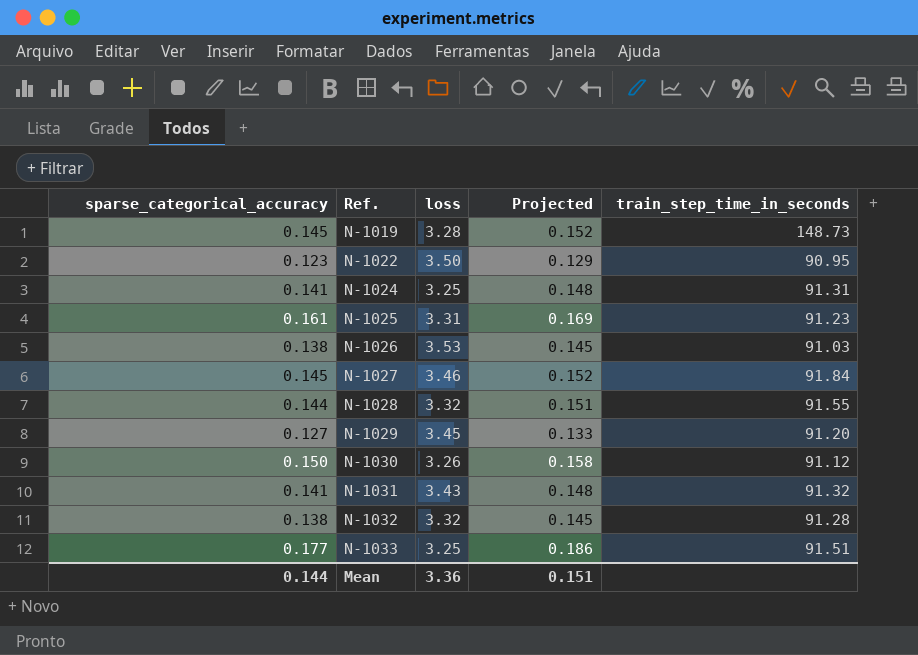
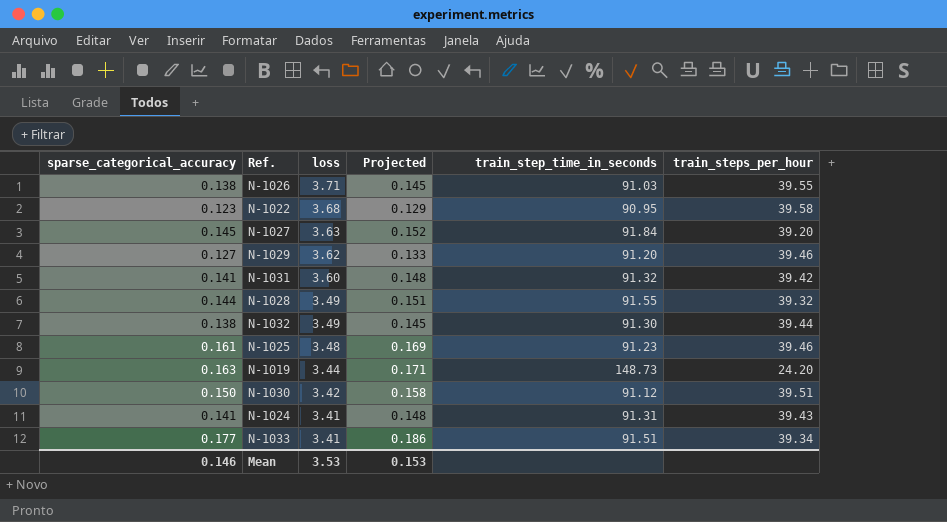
row order: Ref. ascending -> loss descending
column train_steps_per_hour | position: none -> 6
N-1026 | loss: 3.53 -> 3.71
N-1022 | loss: 3.50 -> 3.68
N-1027 | loss: 3.46 -> 3.63
N-1029 | loss: 3.45 -> 3.62
N-1031 | loss: 3.43 -> 3.60
N-1028 | loss: 3.32 -> 3.49
N-1032 | loss: 3.32 -> 3.49
N-1032 | train_step_time_in_seconds: 91.28 -> 91.30
N-1025 | loss: 3.31 -> 3.48
N-1019 | sparse_categorical_accuracy: 0.145 -> 0.163
N-1019 | loss: 3.28 -> 3.44
N-1019 | Projected: 0.152 -> 0.171
N-1030 | loss: 3.26 -> 3.42
N-1024 | loss: 3.25 -> 3.41
N-1033 | loss: 3.25 -> 3.41
Mean | sparse_categorical_accuracy: 0.144 -> 0.146
Mean | loss: 3.36 -> 3.53
Mean | Projected: 0.151 -> 0.153

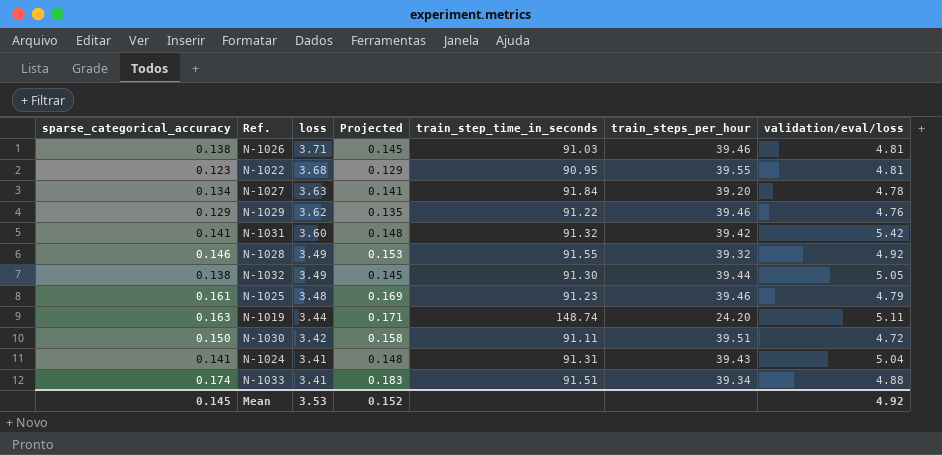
column validation/eval/loss | position: none -> 7
N-1026 | train_steps_per_hour: 39.55 -> 39.46
N-1022 | train_steps_per_hour: 39.58 -> 39.55
N-1027 | sparse_categorical_accuracy: 0.145 -> 0.134
N-1027 | Projected: 0.152 -> 0.141
N-1029 | sparse_categorical_accuracy: 0.127 -> 0.129
N-1029 | Projected: 0.133 -> 0.135
N-1029 | train_step_time_in_seconds: 91.20 -> 91.22
N-1028 | sparse_categorical_accuracy: 0.144 -> 0.146
N-1028 | Projected: 0.151 -> 0.153
N-1019 | train_step_time_in_seconds: 148.73 -> 148.74
N-1030 | train_step_time_in_seconds: 91.12 -> 91.11
N-1033 | sparse_categorical_accuracy: 0.177 -> 0.174
N-1033 | Projected: 0.186 -> 0.183
Mean | sparse_categorical_accuracy: 0.146 -> 0.145
Mean | Projected: 0.153 -> 0.152

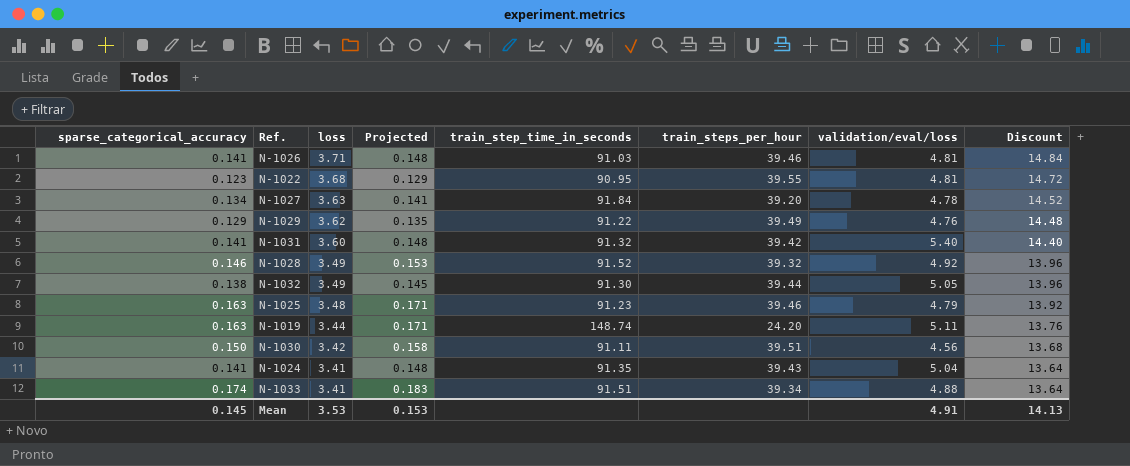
column Discount | formula: none -> [loss] * 4
N-1026 | sparse_categorical_accuracy: 0.138 -> 0.141
N-1026 | Projected: 0.145 -> 0.148
N-1029 | train_steps_per_hour: 39.46 -> 39.49
N-1031 | validation/eval/loss: 5.42 -> 5.40
N-1028 | train_step_time_in_seconds: 91.55 -> 91.52
N-1025 | sparse_categorical_accuracy: 0.161 -> 0.163
N-1025 | Projected: 0.169 -> 0.171
N-1030 | validation/eval/loss: 4.72 -> 4.56
N-1024 | train_step_time_in_seconds: 91.31 -> 91.35
Mean | Projected: 0.152 -> 0.153
Mean | validation/eval/loss: 4.92 -> 4.91

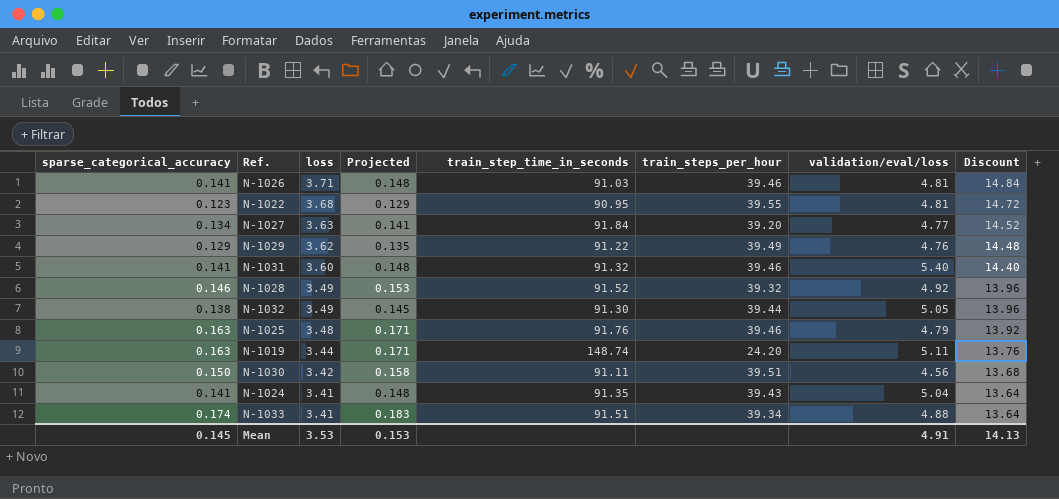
N-1027 | validation/eval/loss: 4.78 -> 4.77
N-1031 | train_steps_per_hour: 39.42 -> 39.46
N-1025 | train_step_time_in_seconds: 91.23 -> 91.76

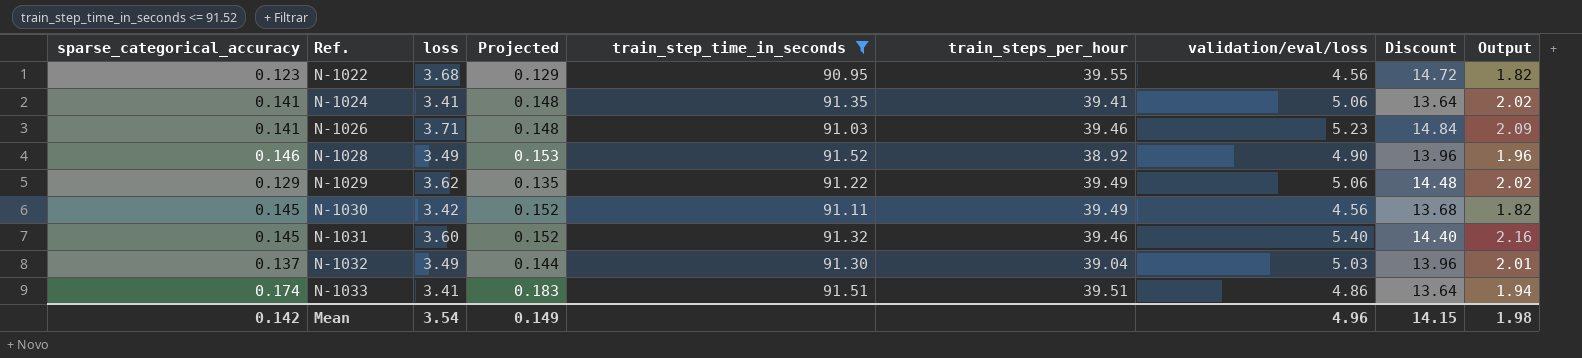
filter: none -> train_step_time_in_seconds <= 91.52
row order: loss descending -> Ref. ascending
column Output | formula: none -> [validation/eval/loss] * 0.4
N-1022 | validation/eval/loss: 4.81 -> 4.56
N-1024 | train_steps_per_hour: 39.43 -> 39.41
N-1024 | validation/eval/loss: 5.04 -> 5.06
N-1026 | validation/eval/loss: 4.81 -> 5.23
N-1028 | train_steps_per_hour: 39.32 -> 38.92
N-1028 | validation/eval/loss: 4.92 -> 4.90
N-1029 | validation/eval/loss: 4.76 -> 5.06
N-1030 | sparse_categorical_accuracy: 0.150 -> 0.145
N-1030 | Projected: 0.158 -> 0.152
N-1030 | train_steps_per_hour: 39.51 -> 39.49
N-1031 | sparse_categorical_accuracy: 0.141 -> 0.145
N-1031 | Projected: 0.148 -> 0.152
N-1032 | sparse_categorical_accuracy: 0.138 -> 0.137
N-1032 | Projected: 0.145 -> 0.144
N-1032 | train_steps_per_hour: 39.44 -> 39.04
N-1032 | validation/eval/loss: 5.05 -> 5.03
N-1033 | train_steps_per_hour: 39.34 -> 39.51
N-1033 | validation/eval/loss: 4.88 -> 4.86
Mean | sparse_categorical_accuracy: 0.145 -> 0.142
Mean | loss: 3.53 -> 3.54
Mean | Projected: 0.153 -> 0.149
Mean | validation/eval/loss: 4.91 -> 4.96
Mean | Discount: 14.13 -> 14.15

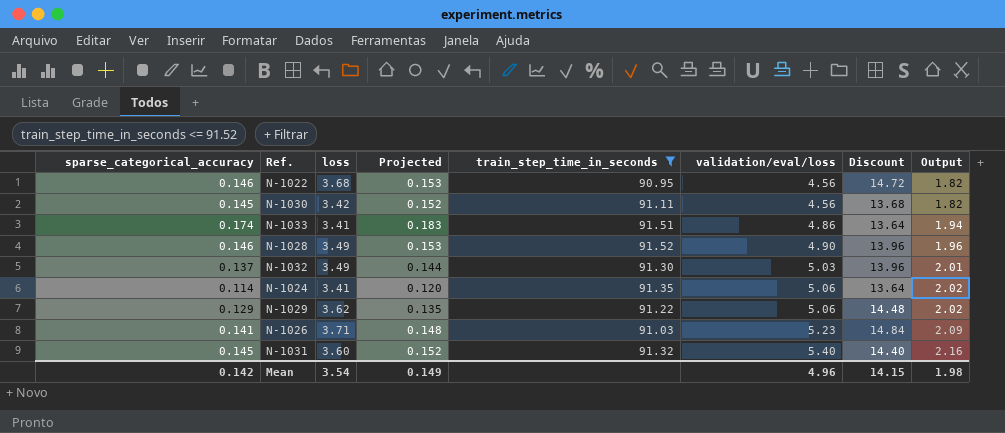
row order: Ref. ascending -> validation/eval/loss ascending
column train_steps_per_hour | position: 6 -> none
N-1022 | sparse_categorical_accuracy: 0.123 -> 0.146
N-1022 | Projected: 0.129 -> 0.153
N-1024 | sparse_categorical_accuracy: 0.141 -> 0.114
N-1024 | Projected: 0.148 -> 0.120

